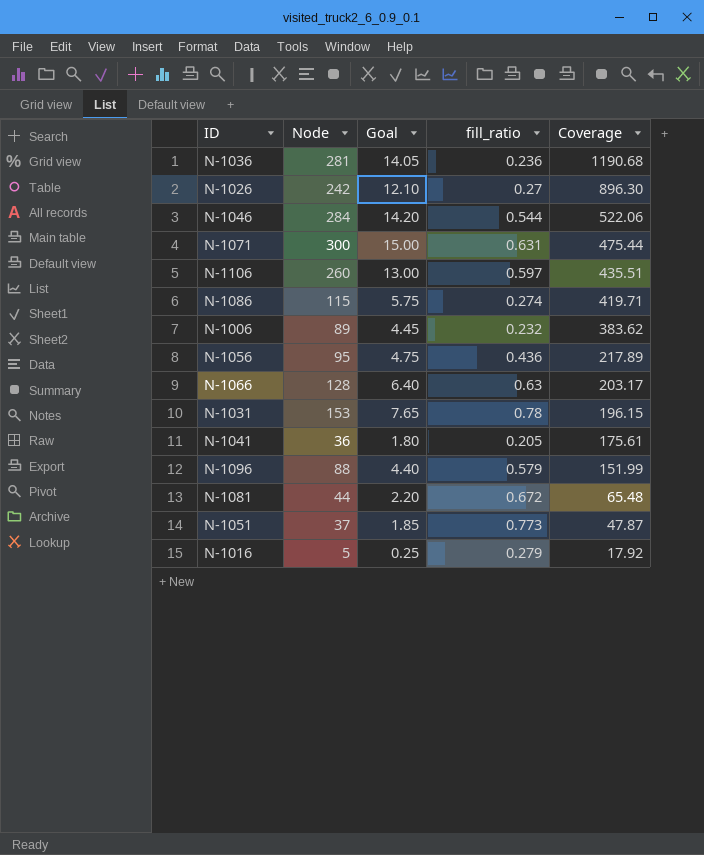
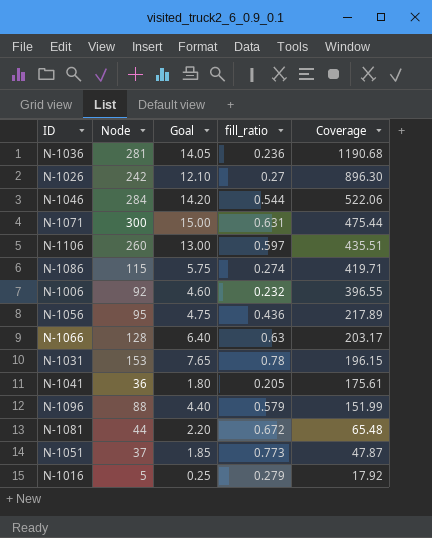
N-1006 | Node: 89 -> 92
N-1006 | Goal: 4.45 -> 4.60
N-1006 | Coverage: 383.62 -> 396.55

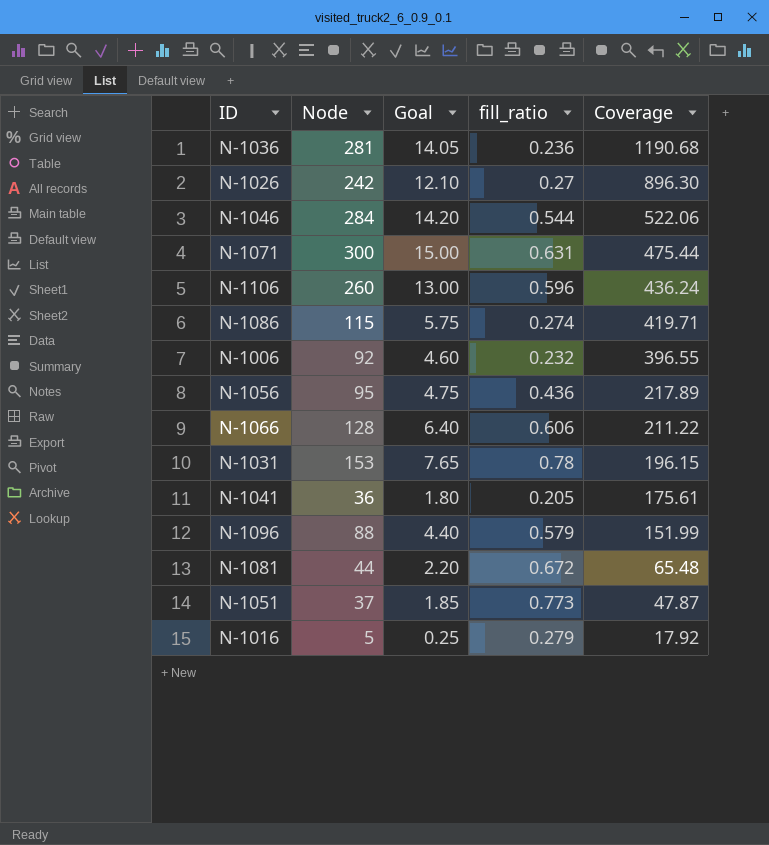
N-1106 | fill_ratio: 0.597 -> 0.596
N-1106 | Coverage: 435.51 -> 436.24
N-1066 | fill_ratio: 0.63 -> 0.606
N-1066 | Coverage: 203.17 -> 211.22

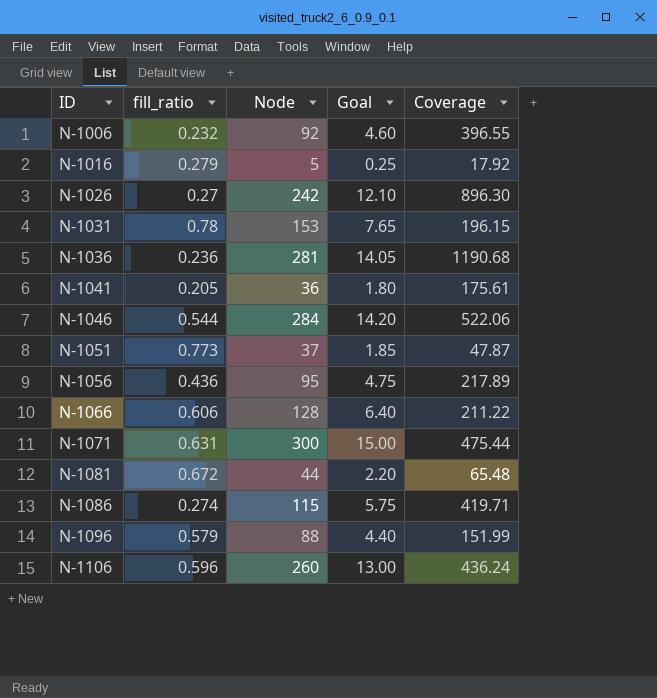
row order: Coverage descending -> ID ascending
column fill_ratio | position: 4 -> 2

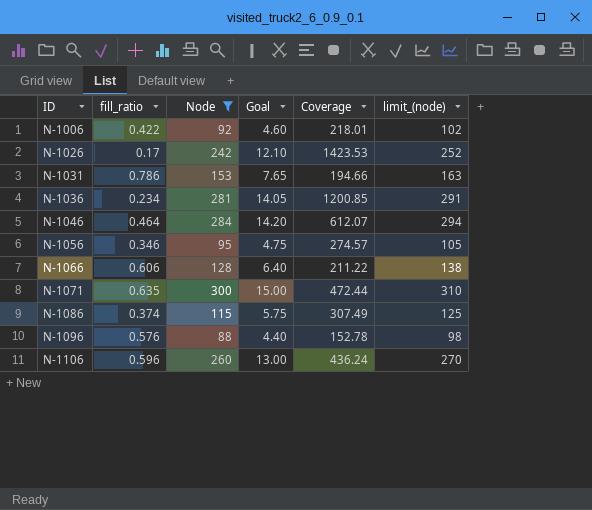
filter: none -> Node >= 88
column limit_(node) | formula: none -> [Node] + 10
N-1006 | fill_ratio: 0.232 -> 0.422
N-1006 | Coverage: 396.55 -> 218.01
N-1026 | fill_ratio: 0.27 -> 0.17
N-1026 | Coverage: 896.30 -> 1423.53
N-1031 | fill_ratio: 0.78 -> 0.786
N-1031 | Coverage: 196.15 -> 194.66
N-1036 | fill_ratio: 0.236 -> 0.234
N-1036 | Coverage: 1190.68 -> 1200.85
N-1046 | fill_ratio: 0.544 -> 0.464
N-1046 | Coverage: 522.06 -> 612.07
N-1056 | fill_ratio: 0.436 -> 0.346
N-1056 | Coverage: 217.89 -> 274.57
N-1071 | fill_ratio: 0.631 -> 0.635
N-1071 | Coverage: 475.44 -> 472.44
N-1086 | fill_ratio: 0.274 -> 0.374
N-1086 | Coverage: 419.71 -> 307.49
N-1096 | fill_ratio: 0.579 -> 0.576
N-1096 | Coverage: 151.99 -> 152.78

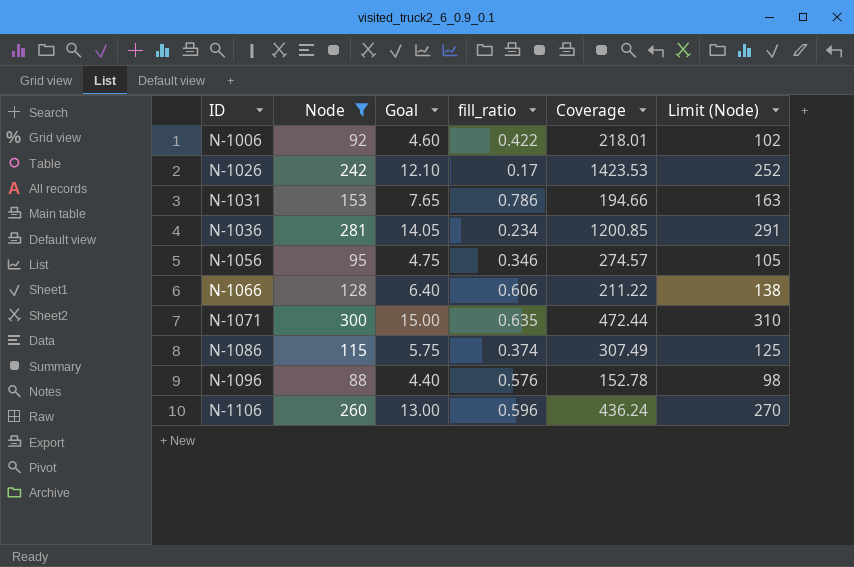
column fill_ratio | position: 2 -> 4
column name: limit_(node) -> Limit (Node)
row N-1046: 0.464 | 284 | 14.20 | 612.07 | 294 -> none

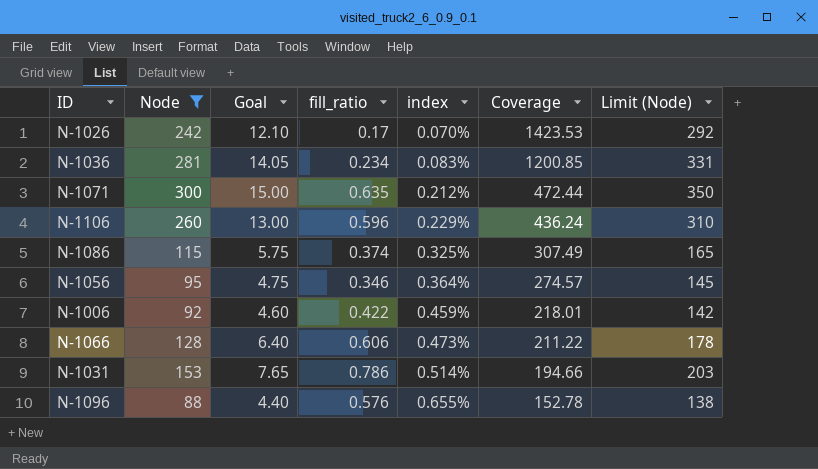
row order: ID ascending -> index ascending
column index | formula: none -> [fill_ratio] / [Node]
column Limit (Node) | formula: [Node] + 10 -> [Node] + 50

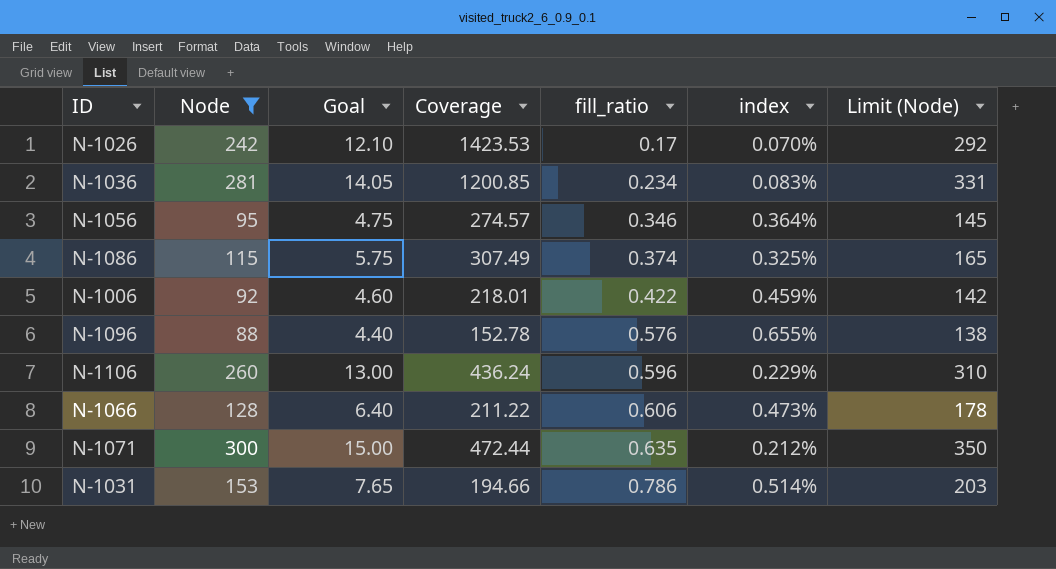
row order: index ascending -> fill_ratio ascending
column Coverage | position: 6 -> 4

